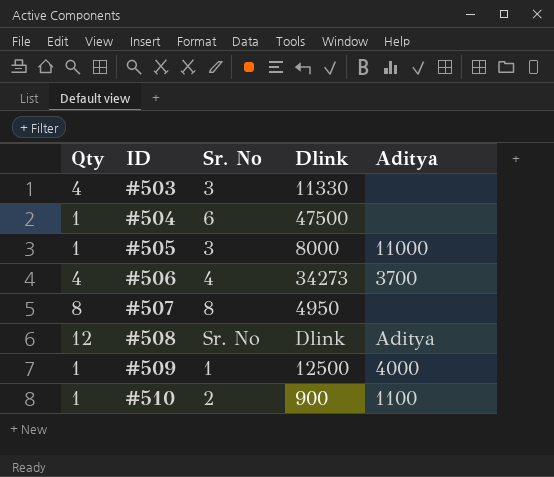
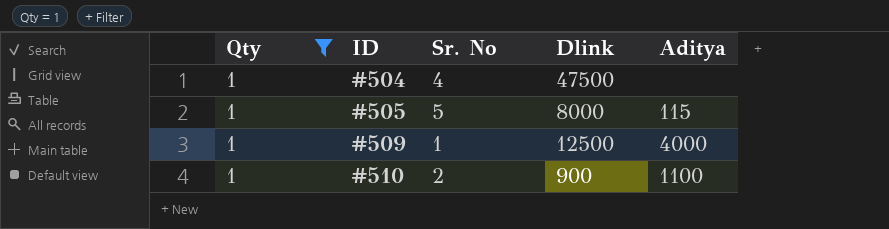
filter: none -> Qty = 1
#504 | Sr. No: 6 -> 4
#505 | Sr. No: 3 -> 5
#505 | Aditya: 11000 -> 115

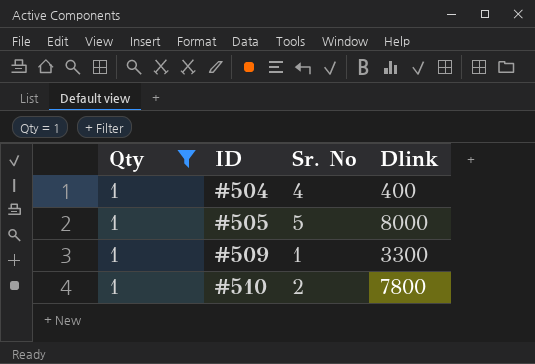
column Aditya | position: 5 -> none
#504 | Dlink: 47500 -> 400
#509 | Dlink: 12500 -> 3300
#510 | Dlink: 900 -> 7800

